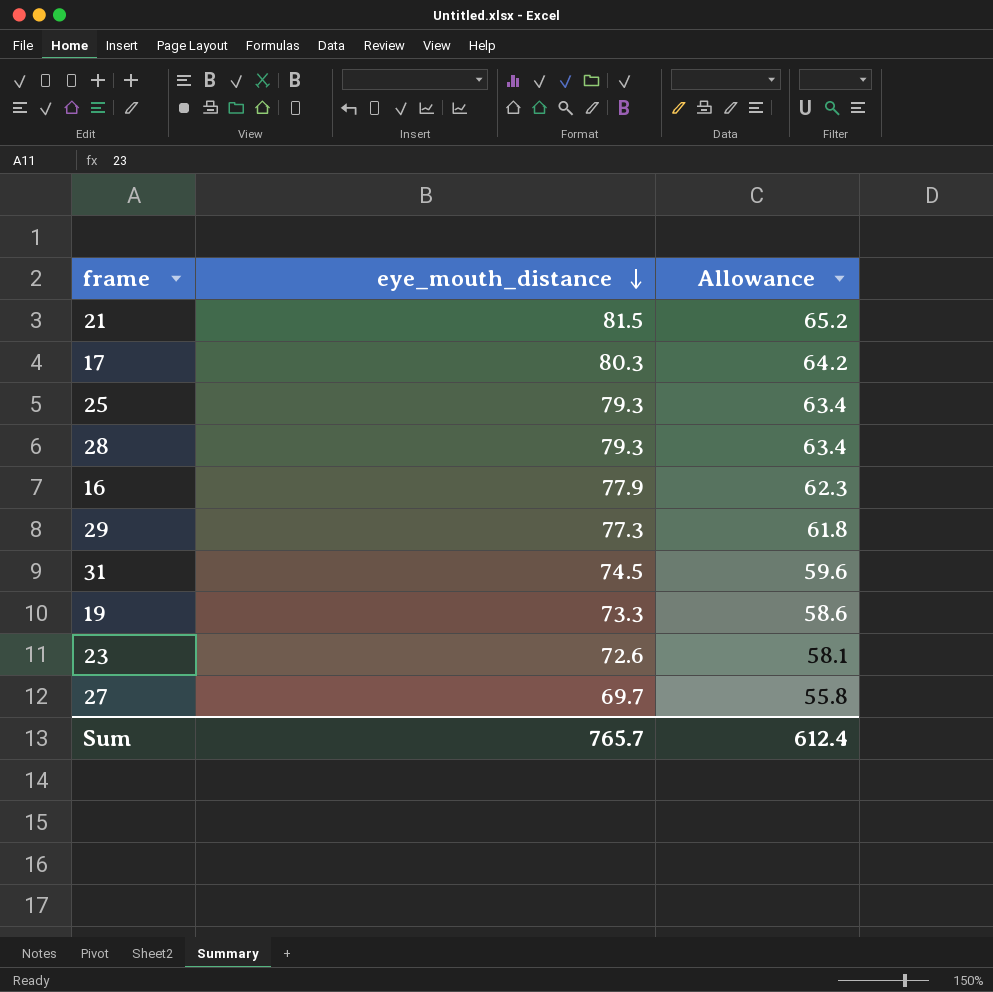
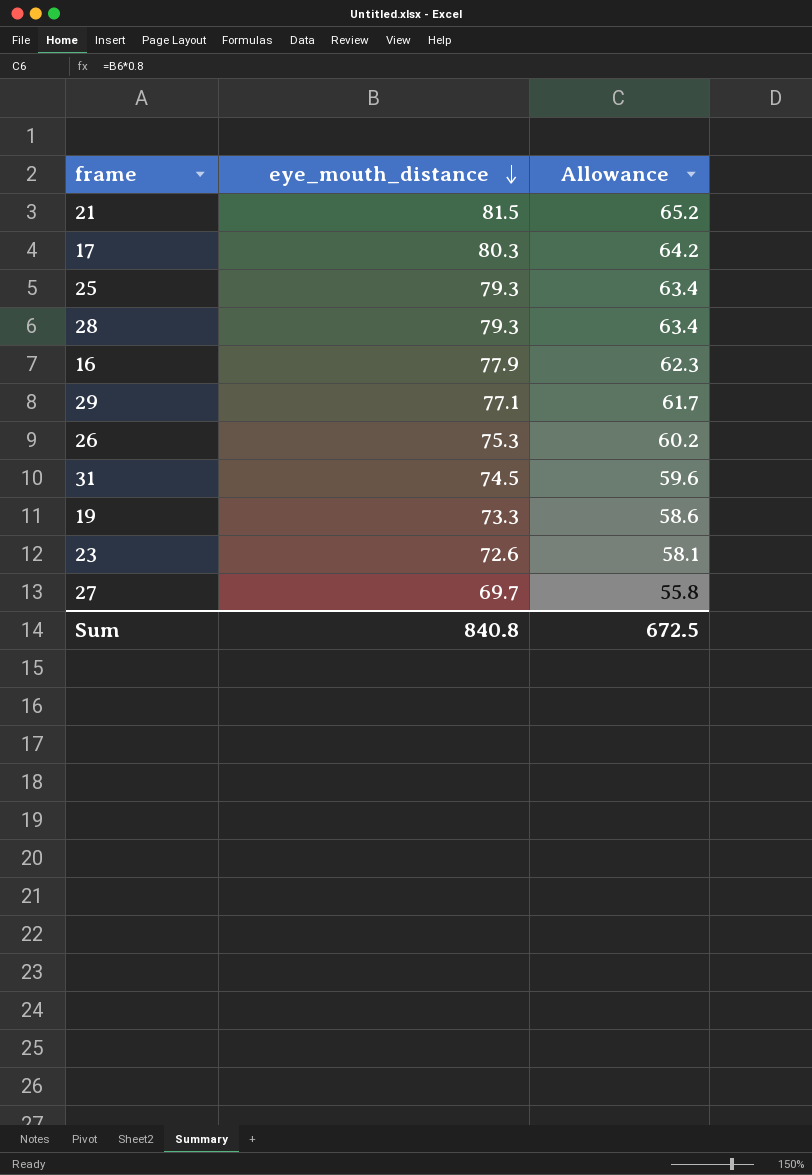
29 | eye_mouth_distance: 77.3 -> 77.1
29 | Allowance: 61.8 -> 61.7
row 26: none -> 75.3 | 60.2
Sum | eye_mouth_distance: 765.7 -> 840.8
Sum | Allowance: 612.4 -> 672.5

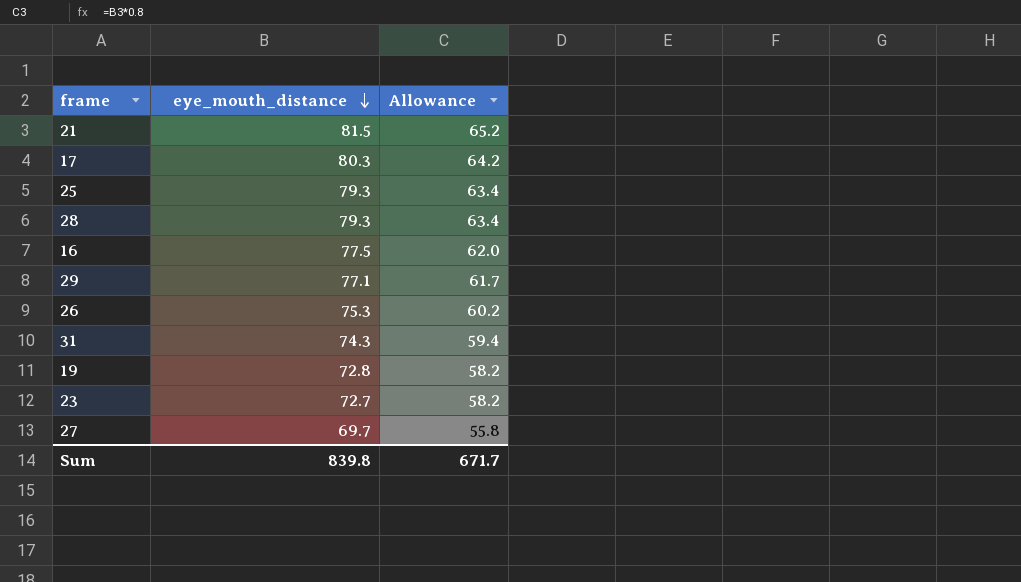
16 | eye_mouth_distance: 77.9 -> 77.5
16 | Allowance: 62.3 -> 62.0
31 | eye_mouth_distance: 74.5 -> 74.3
31 | Allowance: 59.6 -> 59.4
19 | eye_mouth_distance: 73.3 -> 72.8
19 | Allowance: 58.6 -> 58.2
23 | eye_mouth_distance: 72.6 -> 72.7
23 | Allowance: 58.1 -> 58.2
Sum | eye_mouth_distance: 840.8 -> 839.8
Sum | Allowance: 672.5 -> 671.7

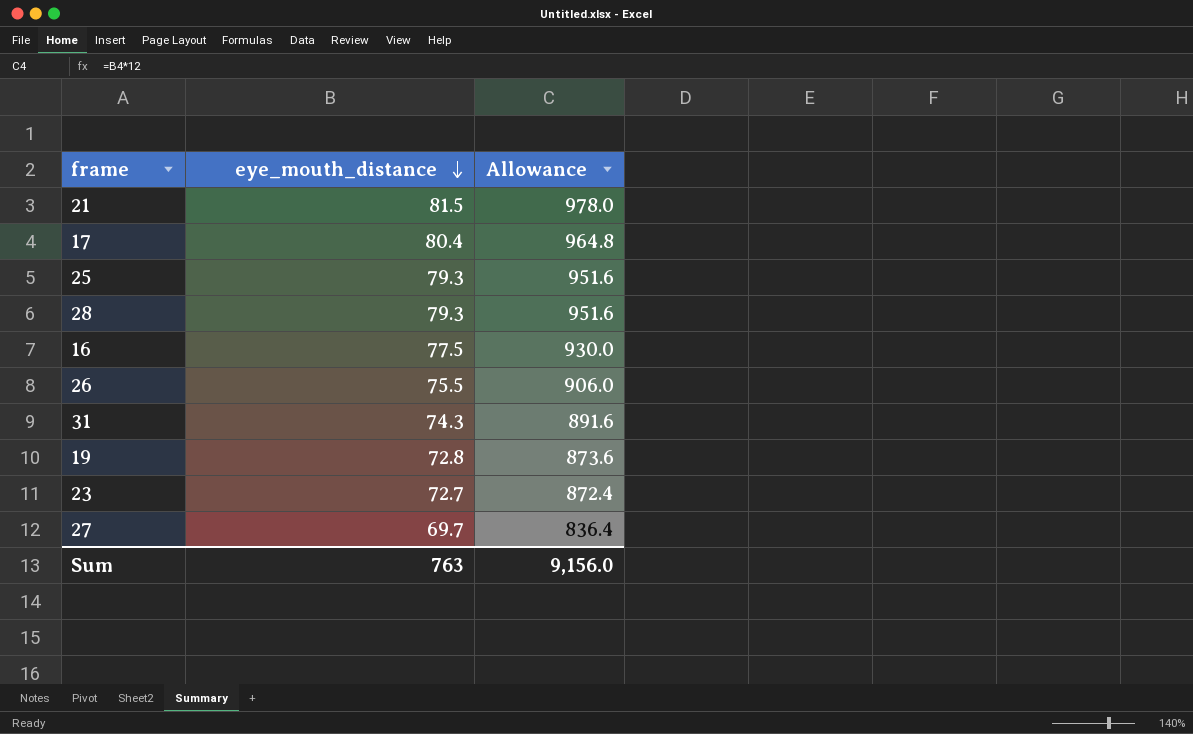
column Allowance | formula: [eye_mouth_distance] * 0.8 -> [eye_mouth_distance] * 12
row 29: 77.1 | 61.7 -> none
17 | eye_mouth_distance: 80.3 -> 80.4
26 | eye_mouth_distance: 75.3 -> 75.5
Sum | eye_mouth_distance: 839.8 -> 763
Sum | Allowance: 671.7 -> 9,156.0

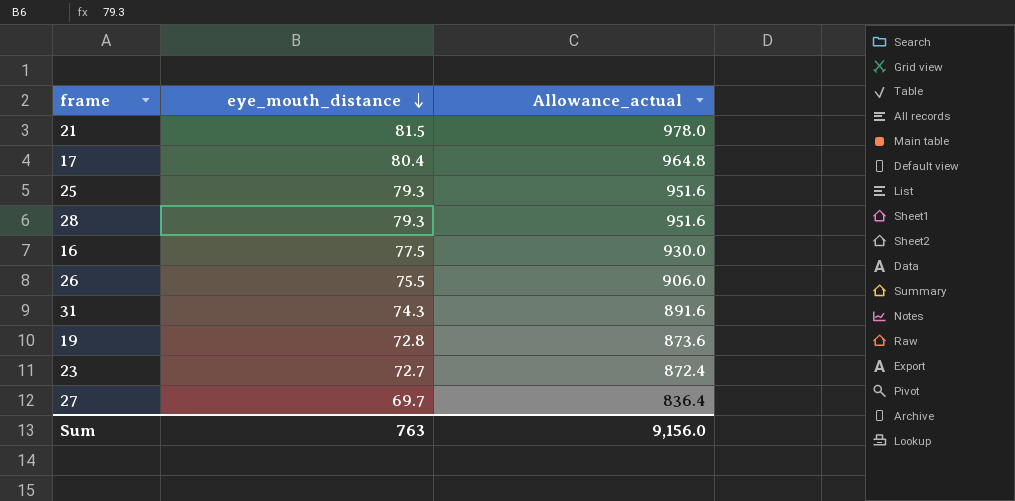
column name: Allowance -> Allowance_actual

